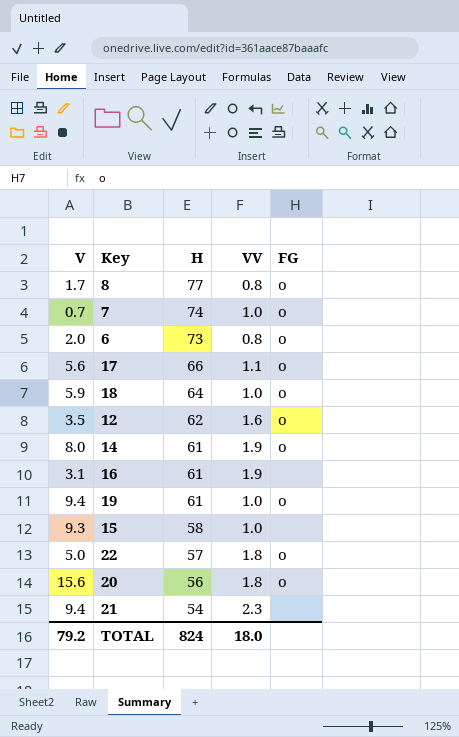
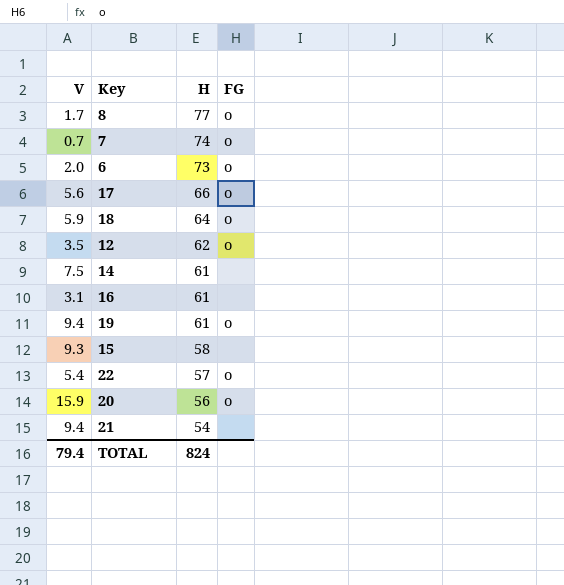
column VV | position: 4 -> none
14 | V: 8.0 -> 7.5
14 | FG: o -> none
22 | V: 5.0 -> 5.4
20 | V: 15.6 -> 15.9
TOTAL | V: 79.2 -> 79.4

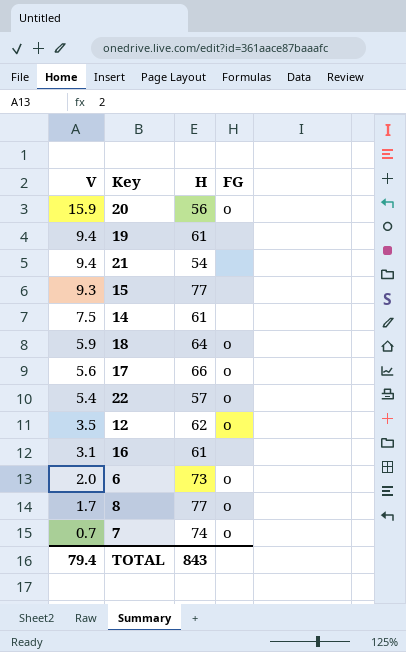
row order: H descending -> V descending
19 | FG: o -> none
15 | H: 58 -> 77
TOTAL | H: 824 -> 843

